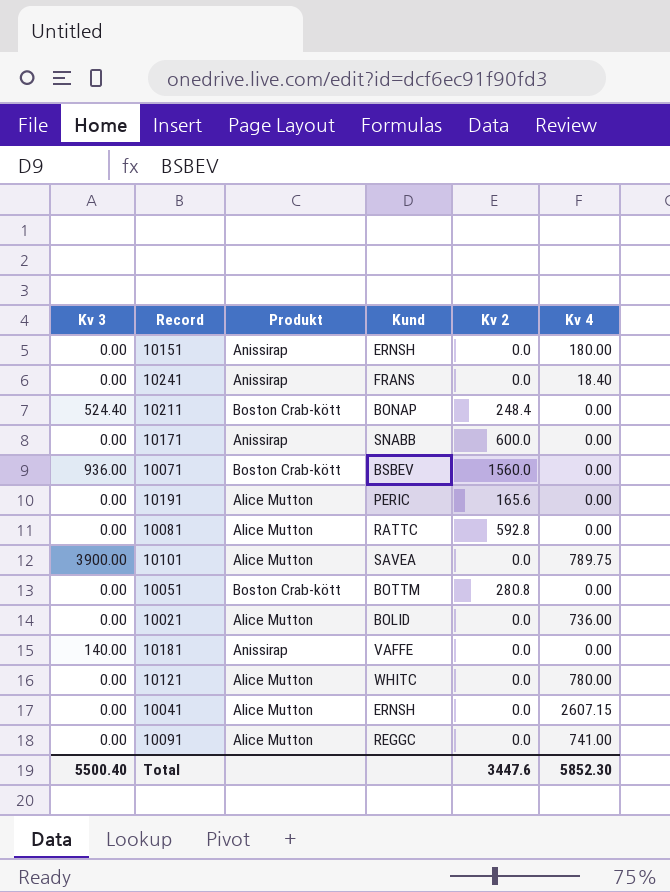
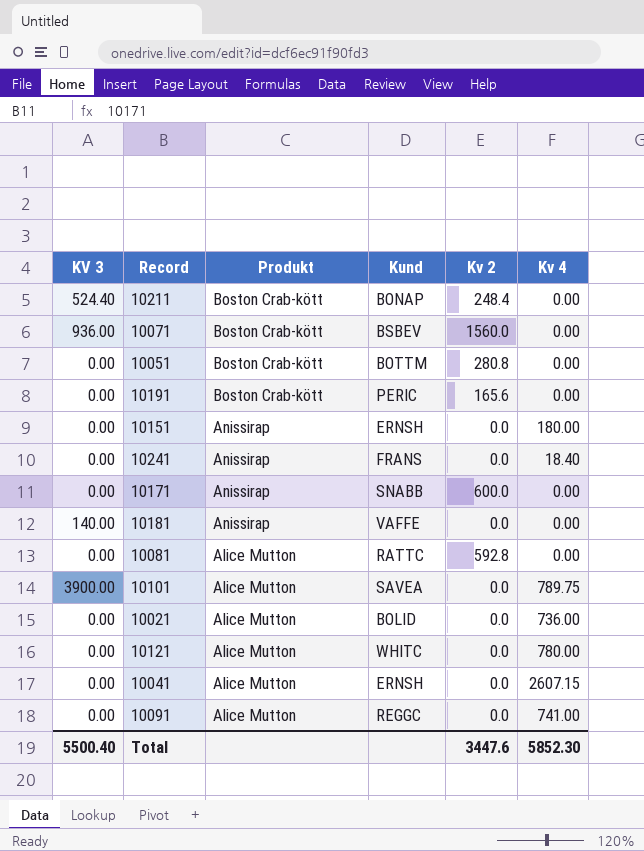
row order: none -> Produkt descending
column name: Kv 3 -> KV 3
10191 | Produkt: Alice Mutton -> Boston Crab-kött

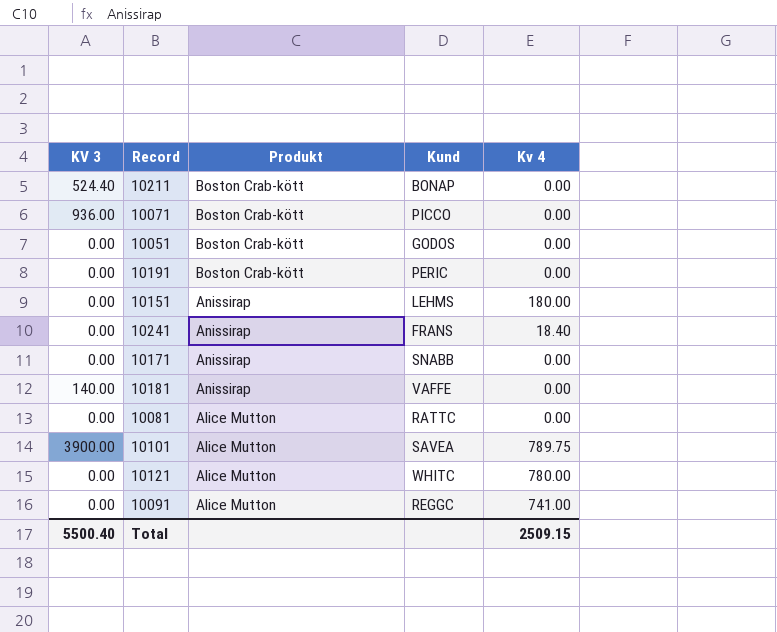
column Kv 2 | position: 5 -> none
row 10021: 0.00 | Alice Mutton | BOLID | 0.0 | 736.00 -> none
row 10041: 0.00 | Alice Mutton | ERNSH | 0.0 | 2607.15 -> none
10071 | Kund: BSBEV -> PICCO
10051 | Kund: BOTTM -> GODOS
10151 | Kund: ERNSH -> LEHMS
Total | Kv 4: 5852.30 -> 2509.15

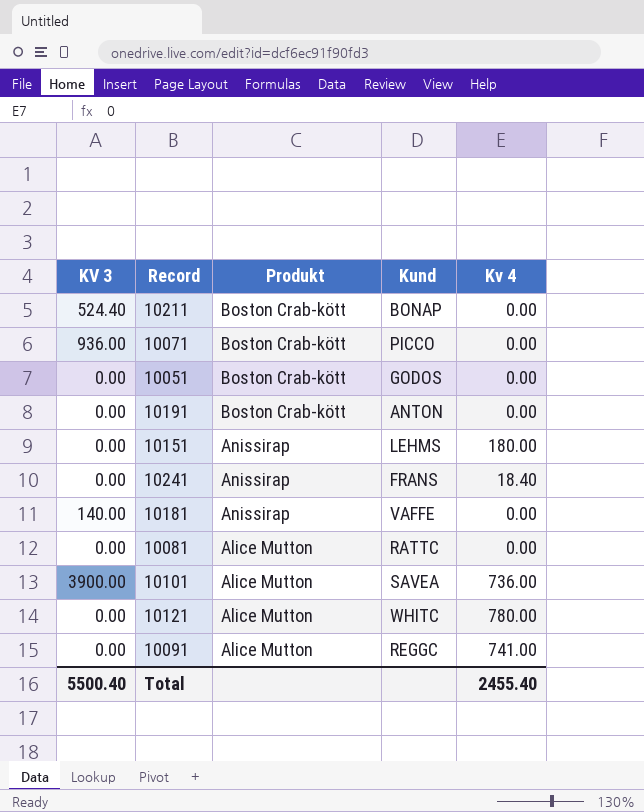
row 10171: 0.00 | Anissirap | SNABB | 0.00 -> none
10191 | Kund: PERIC -> ANTON
10101 | Kv 4: 789.75 -> 736.00
Total | Kv 4: 2509.15 -> 2455.40

